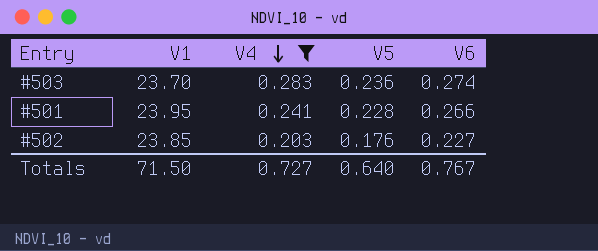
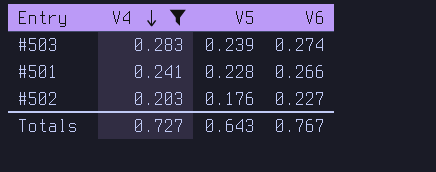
column V1 | position: 2 -> none
#503 | V5: 0.236 -> 0.239
Totals | V5: 0.640 -> 0.643

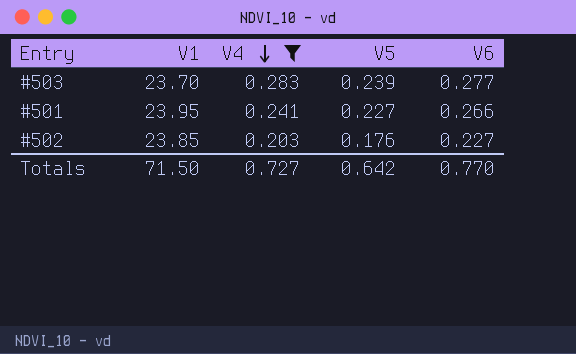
column V1 | position: none -> 2
#503 | V6: 0.274 -> 0.277
#501 | V5: 0.228 -> 0.227
Totals | V5: 0.643 -> 0.642
Totals | V6: 0.767 -> 0.770

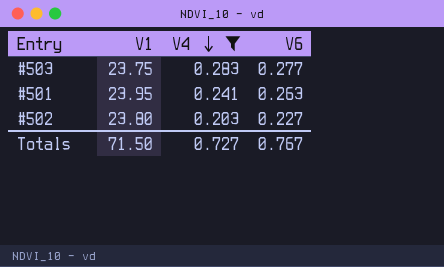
column V5 | position: 4 -> none
#503 | V1: 23.70 -> 23.75
#501 | V6: 0.266 -> 0.263
#502 | V1: 23.85 -> 23.80
Totals | V6: 0.770 -> 0.767

